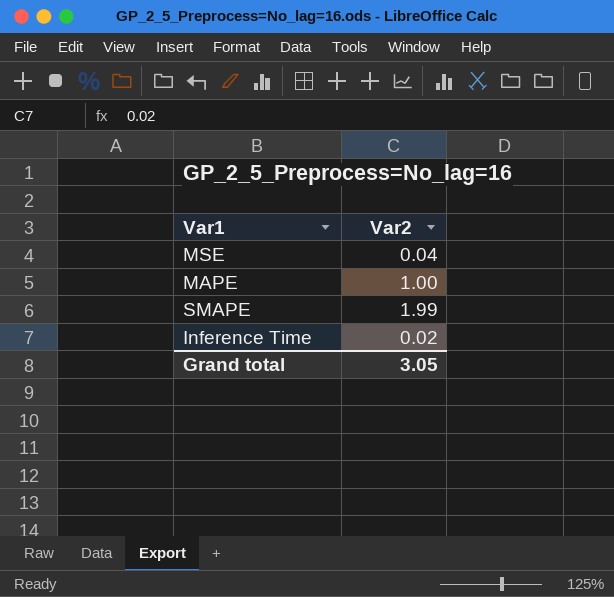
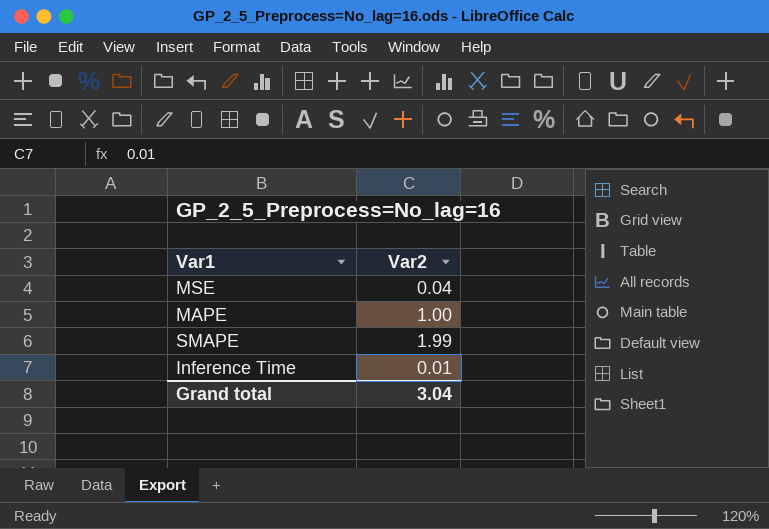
Inference Time | Var2: 0.02 -> 0.01
Grand total | Var2: 3.05 -> 3.04

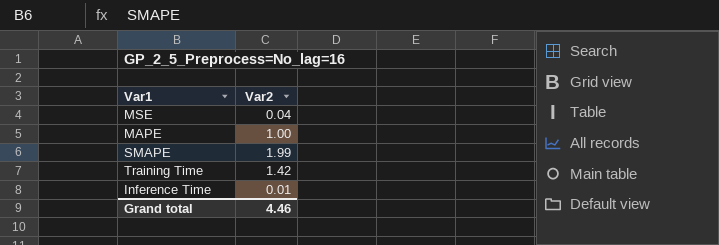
row Training Time: none -> 1.42
Grand total | Var2: 3.04 -> 4.46

